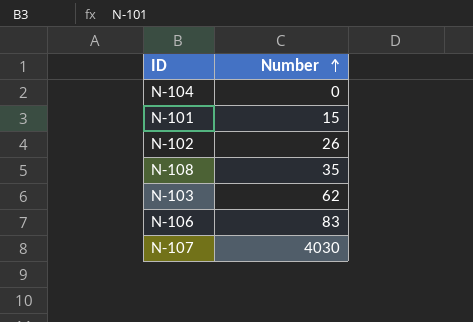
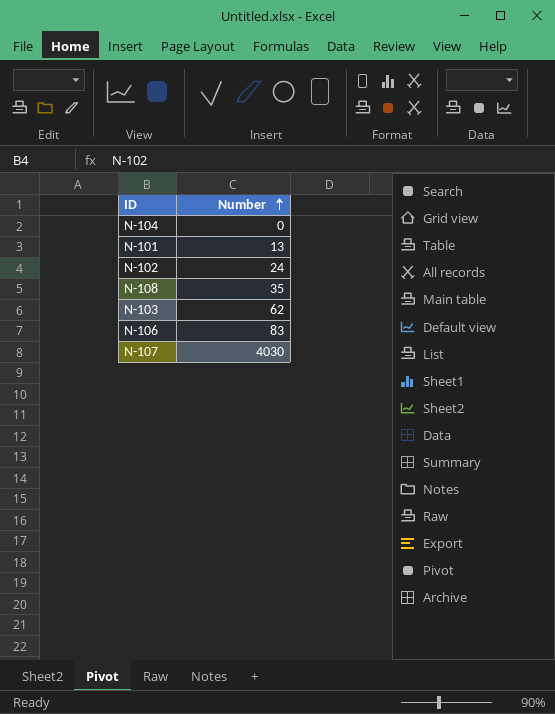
N-101 | Number: 15 -> 13
N-102 | Number: 26 -> 24

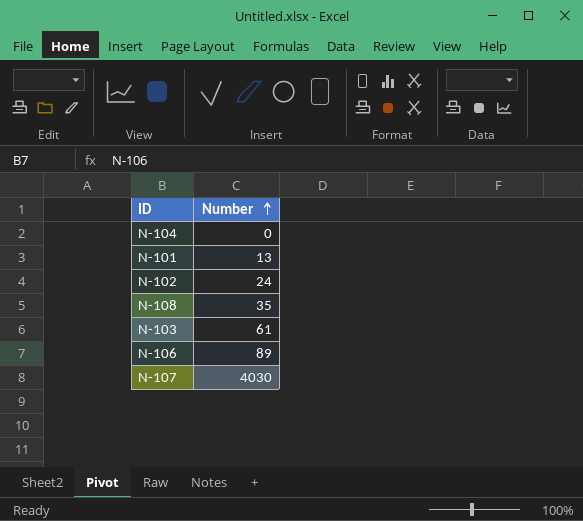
N-103 | Number: 62 -> 61
N-106 | Number: 83 -> 89

